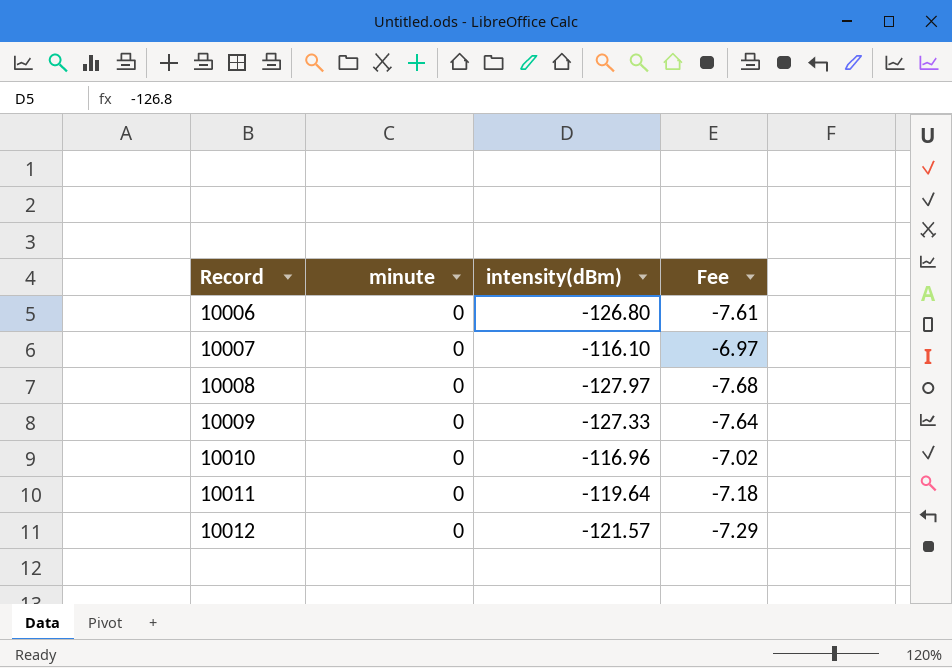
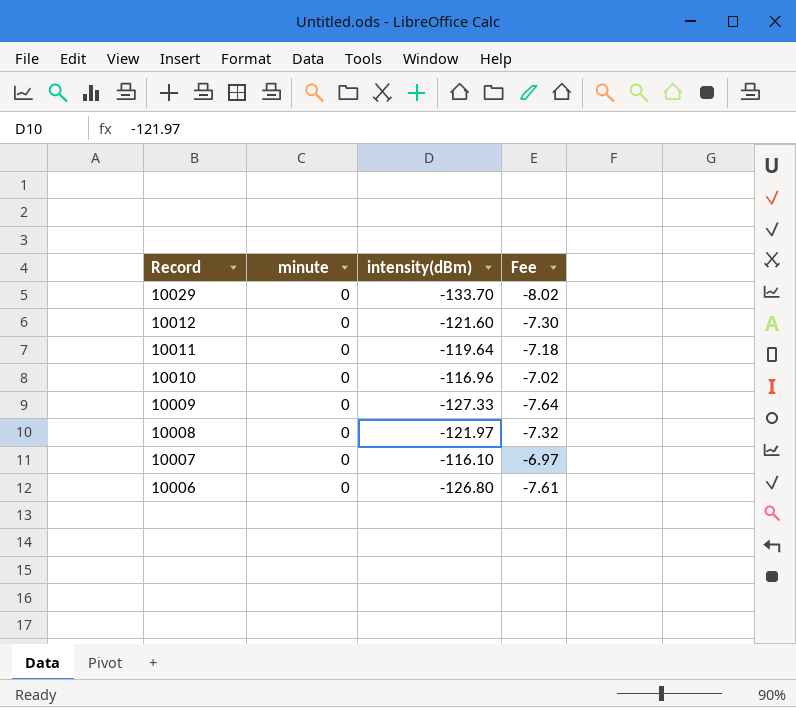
row order: Record ascending -> Record descending
row 10029: none -> 0 | -133.70 | -8.02
10012 | intensity(dBm): -121.57 -> -121.60
10012 | Fee: -7.29 -> -7.30
10008 | intensity(dBm): -127.97 -> -121.97
10008 | Fee: -7.68 -> -7.32

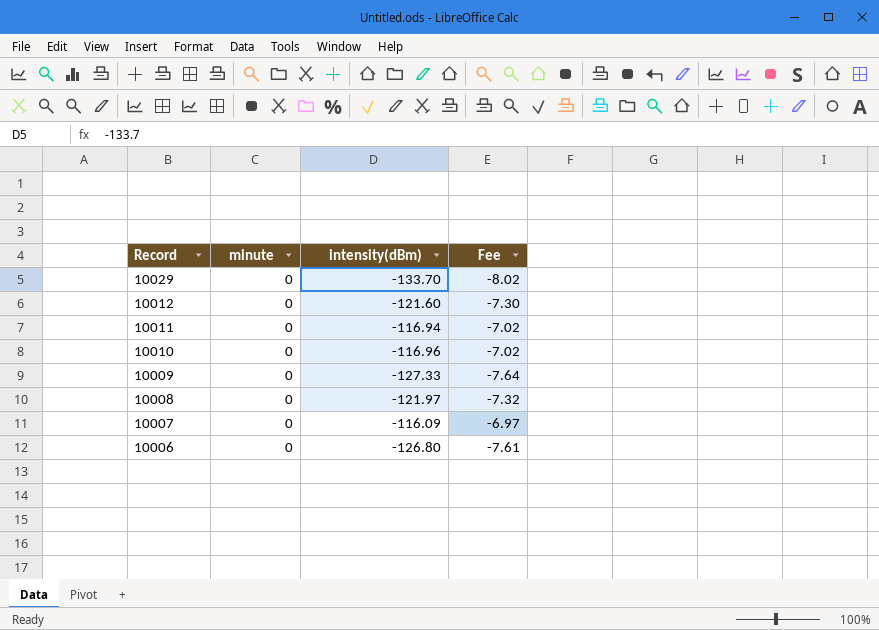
10011 | intensity(dBm): -119.64 -> -116.94
10011 | Fee: -7.18 -> -7.02
10007 | intensity(dBm): -116.10 -> -116.09

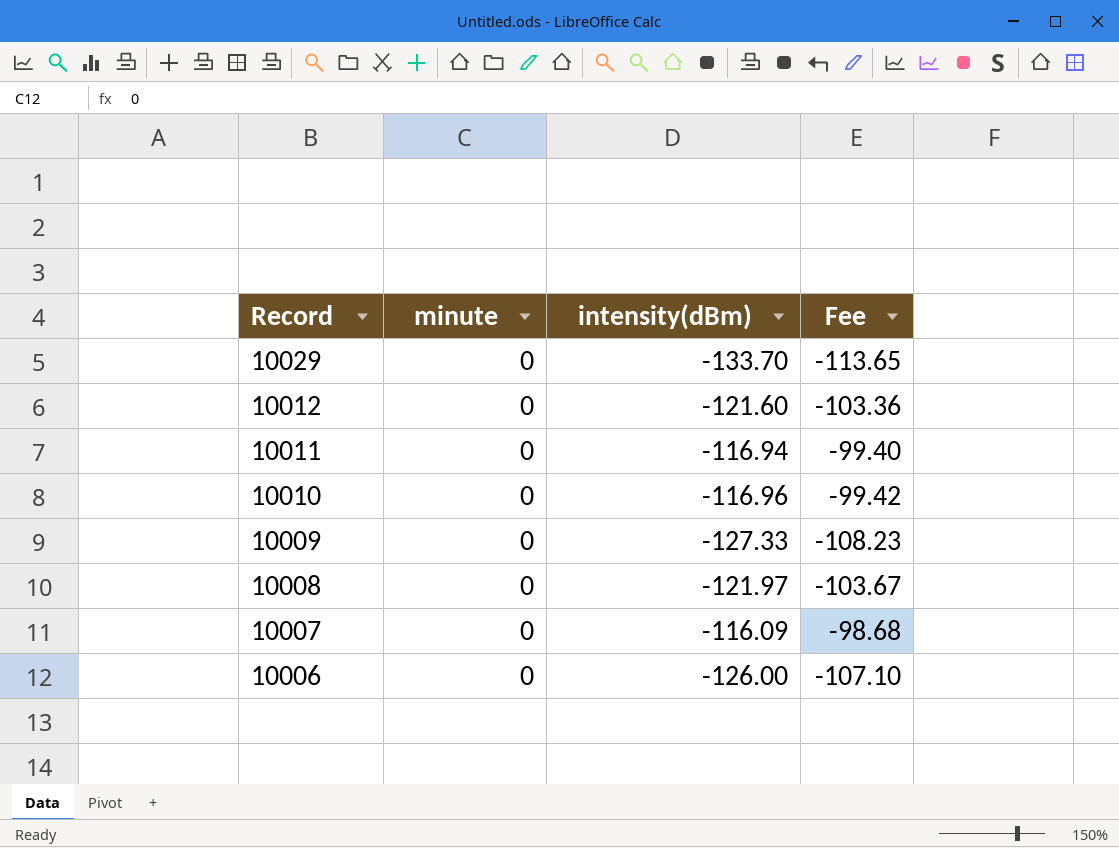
column Fee | formula: [intensity(dBm)] * 0.06 -> [intensity(dBm)] * 0.85
10006 | intensity(dBm): -126.80 -> -126.00

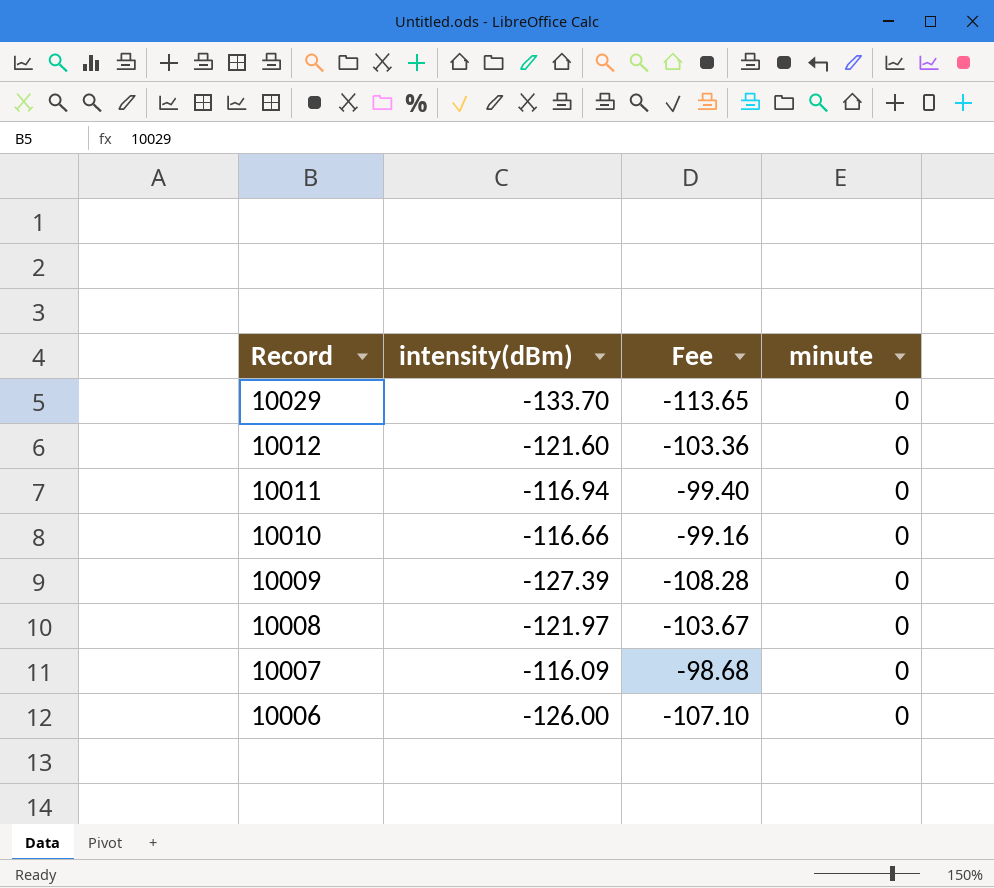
column minute | position: 2 -> 4
10010 | intensity(dBm): -116.96 -> -116.66
10010 | Fee: -99.42 -> -99.16
10009 | intensity(dBm): -127.33 -> -127.39
10009 | Fee: -108.23 -> -108.28

